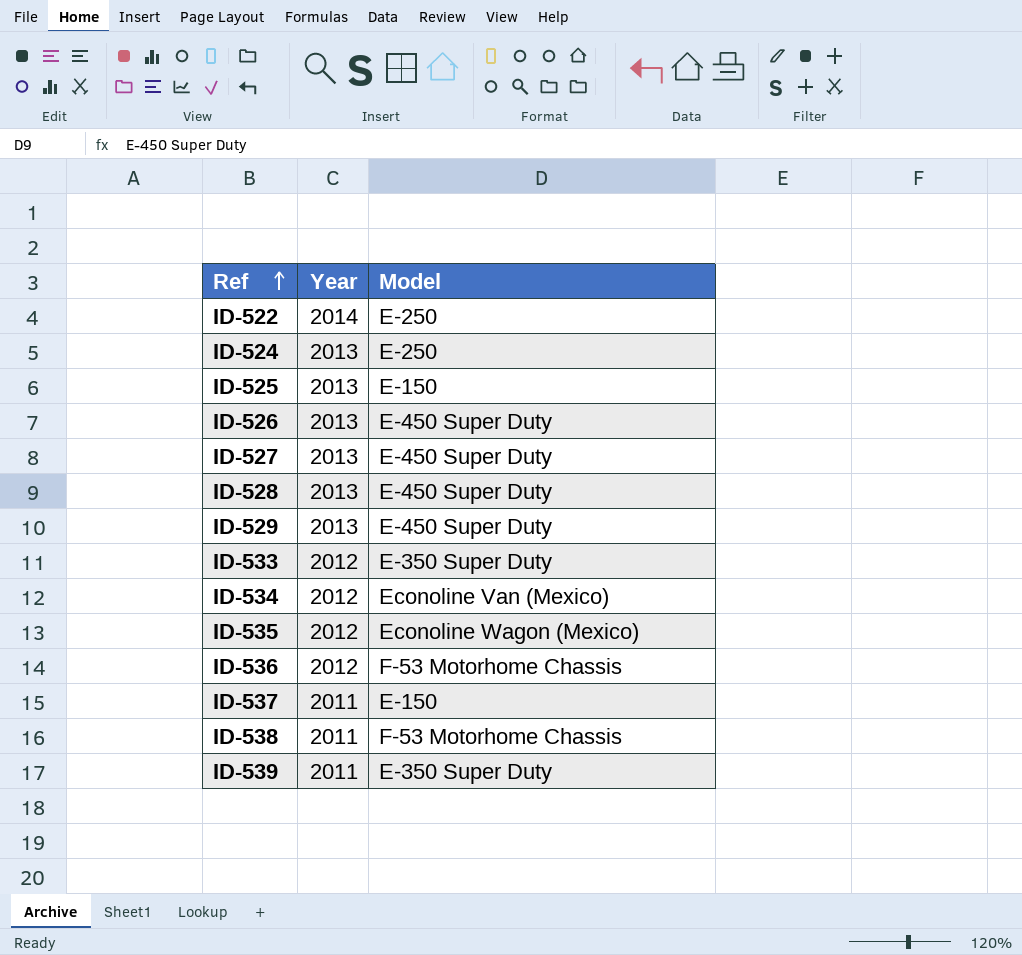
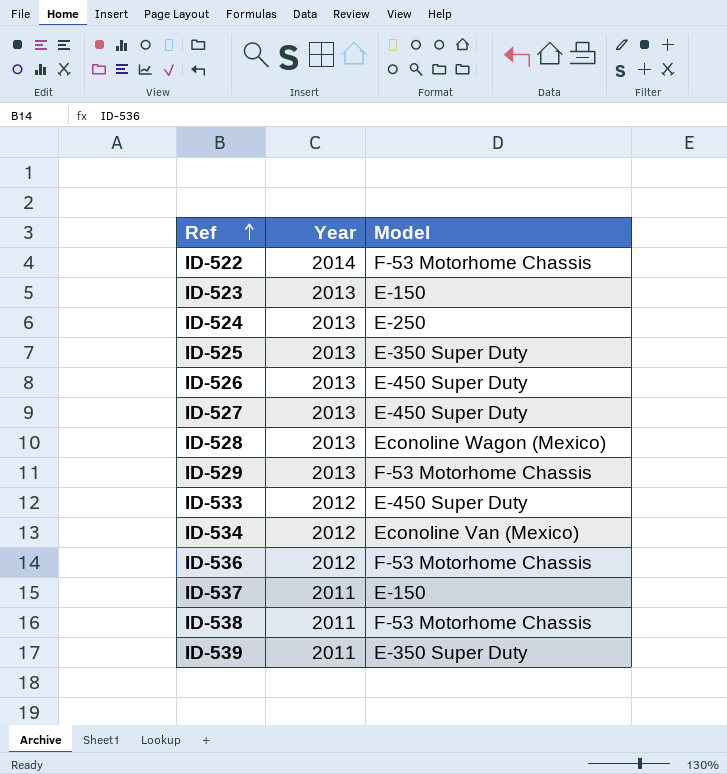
row ID-535: 2012 | Econoline Wagon (Mexico) -> none
ID-522 | Model: E-250 -> F-53 Motorhome Chassis
row ID-523: none -> 2013 | E-150
ID-525 | Model: E-150 -> E-350 Super Duty
ID-528 | Model: E-450 Super Duty -> Econoline Wagon (Mexico)
ID-529 | Model: E-450 Super Duty -> F-53 Motorhome Chassis
ID-533 | Model: E-350 Super Duty -> E-450 Super Duty

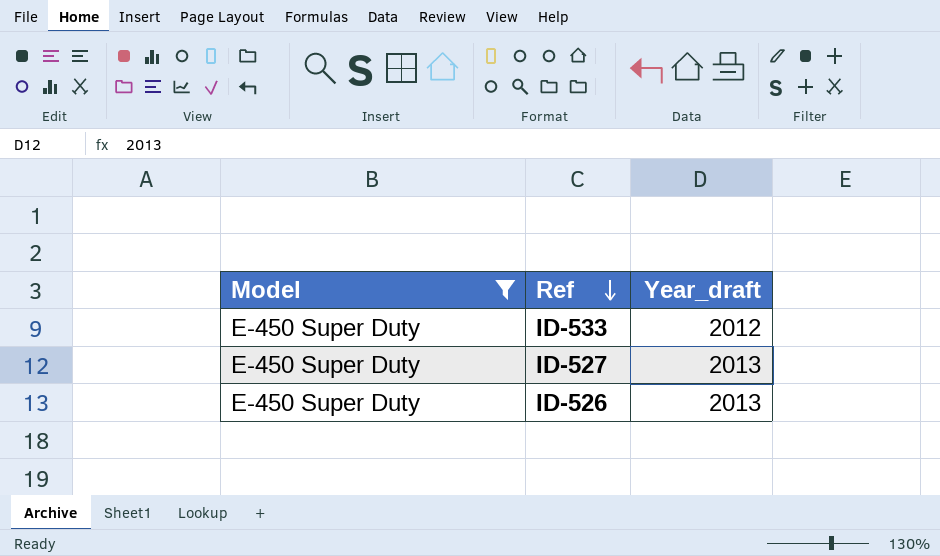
filter: none -> Model = E-450 Super Duty
row order: Ref ascending -> Ref descending
column Model | position: 3 -> 1
column name: Year -> Year_draft

